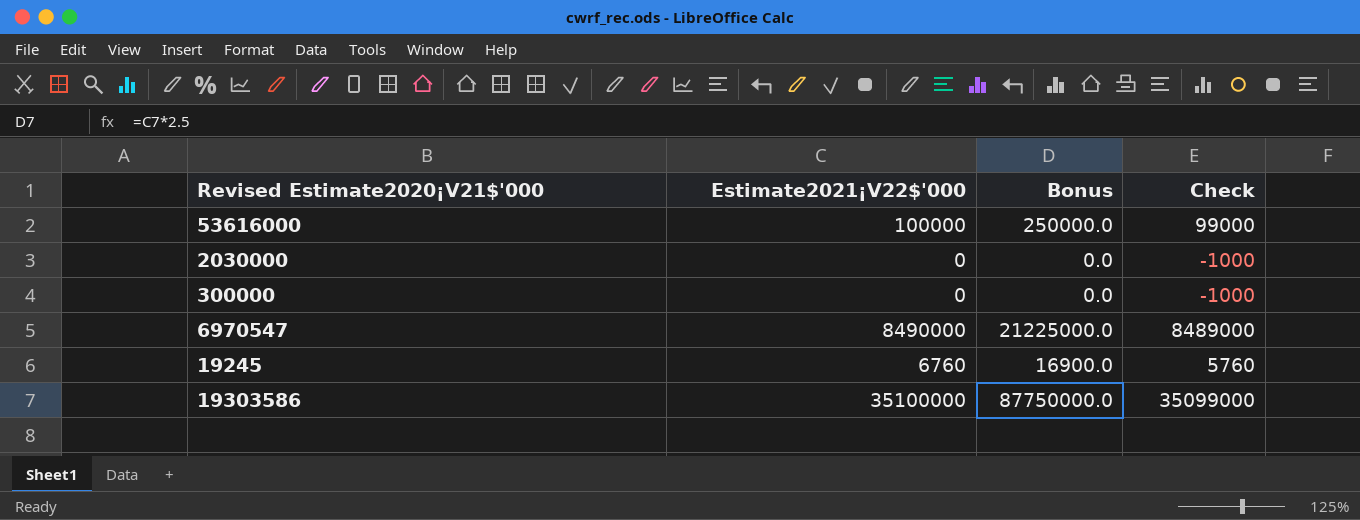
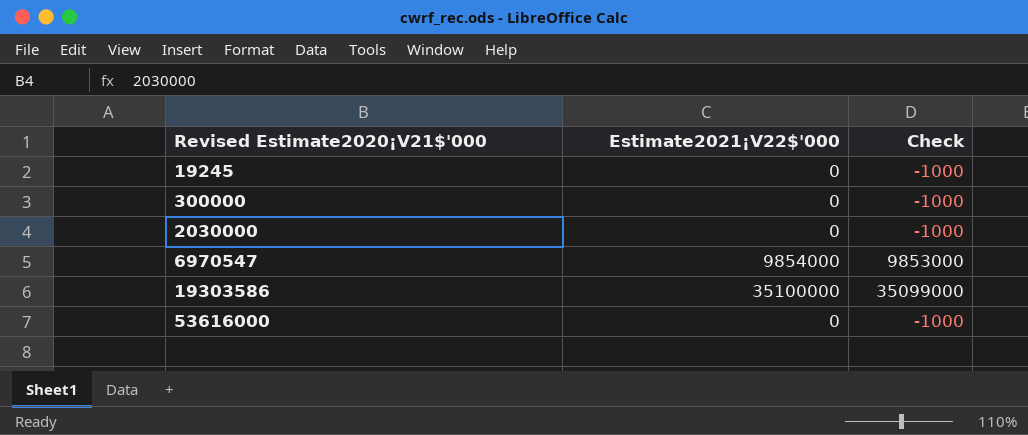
row order: none -> Revised Estimate2020¡V21$'000 ascending
column Bonus | formula: [Estimate2021¡V22$'000] * 2.5 -> none
19245 | Estimate2021¡V22$'000: 6760 -> 0
19245 | Check: 5760 -> -1000
6970547 | Estimate2021¡V22$'000: 8490000 -> 9854000
6970547 | Check: 8489000 -> 9853000
53616000 | Estimate2021¡V22$'000: 100000 -> 0
53616000 | Check: 99000 -> -1000

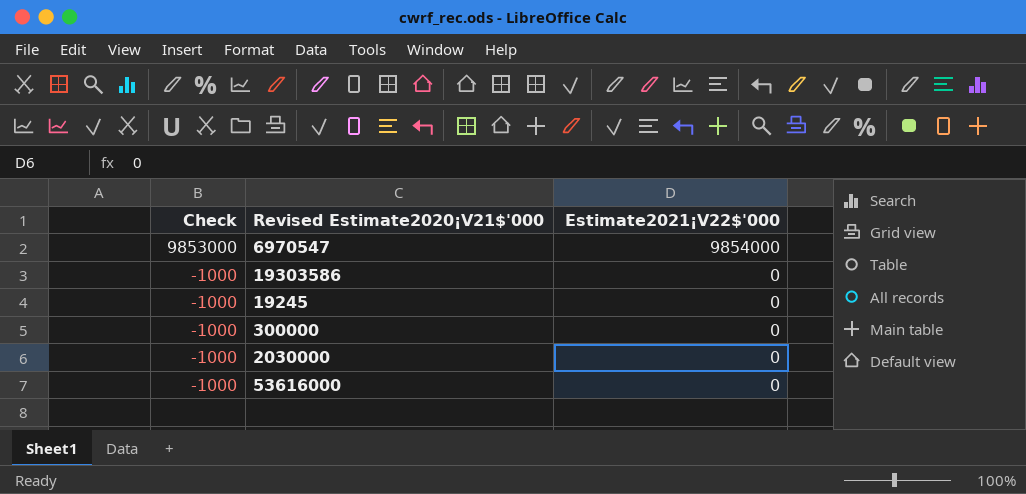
row order: Revised Estimate2020¡V21$'000 ascending -> Check descending
column Check | position: 3 -> 1
19303586 | Check: 35099000 -> -1000
19303586 | Estimate2021¡V22$'000: 35100000 -> 0

